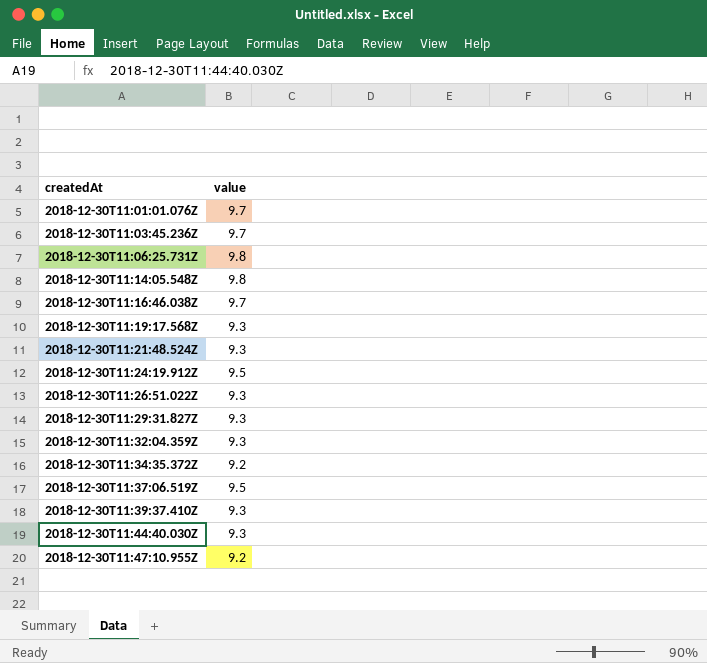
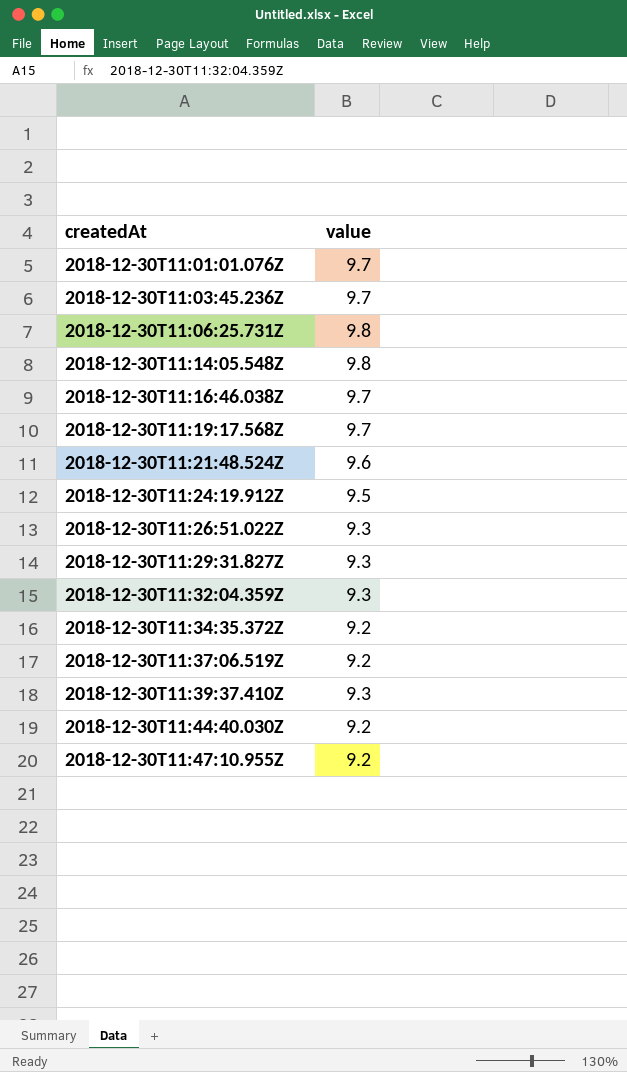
2018-12-30T11:19:17.568Z | value: 9.3 -> 9.7
2018-12-30T11:21:48.524Z | value: 9.3 -> 9.6
2018-12-30T11:37:06.519Z | value: 9.5 -> 9.2
2018-12-30T11:44:40.030Z | value: 9.3 -> 9.2

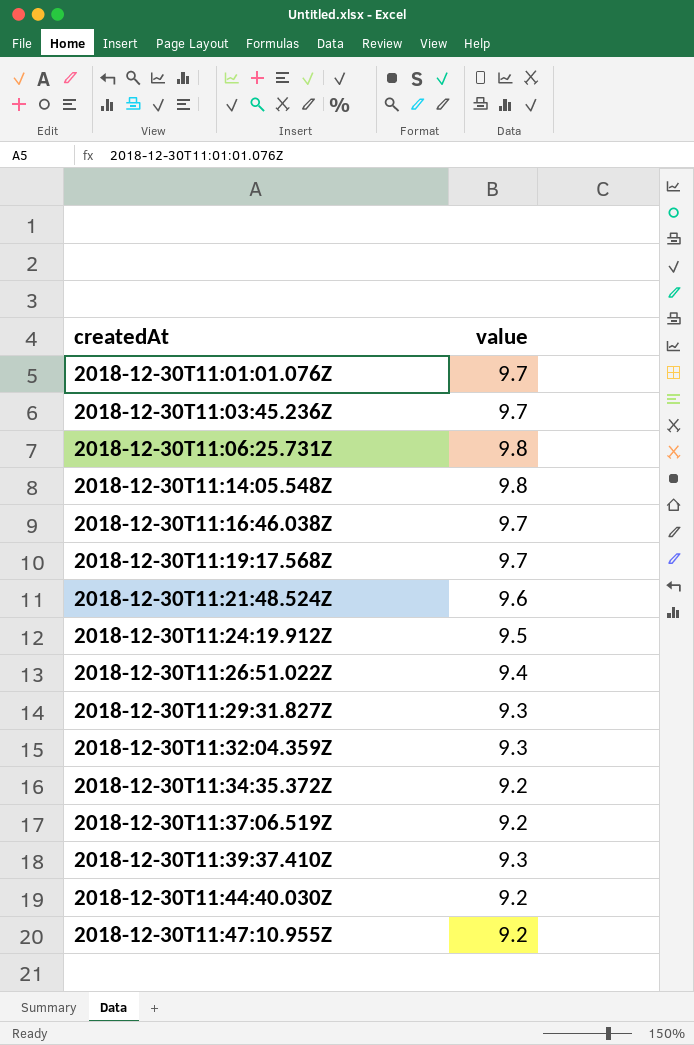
2018-12-30T11:26:51.022Z | value: 9.3 -> 9.4

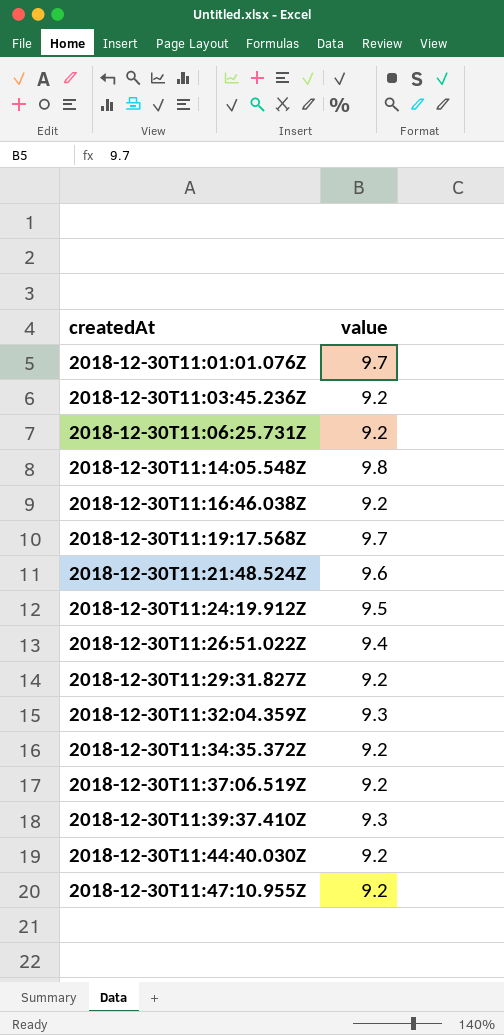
2018-12-30T11:03:45.236Z | value: 9.7 -> 9.2
2018-12-30T11:06:25.731Z | value: 9.8 -> 9.2
2018-12-30T11:16:46.038Z | value: 9.7 -> 9.2
2018-12-30T11:29:31.827Z | value: 9.3 -> 9.2

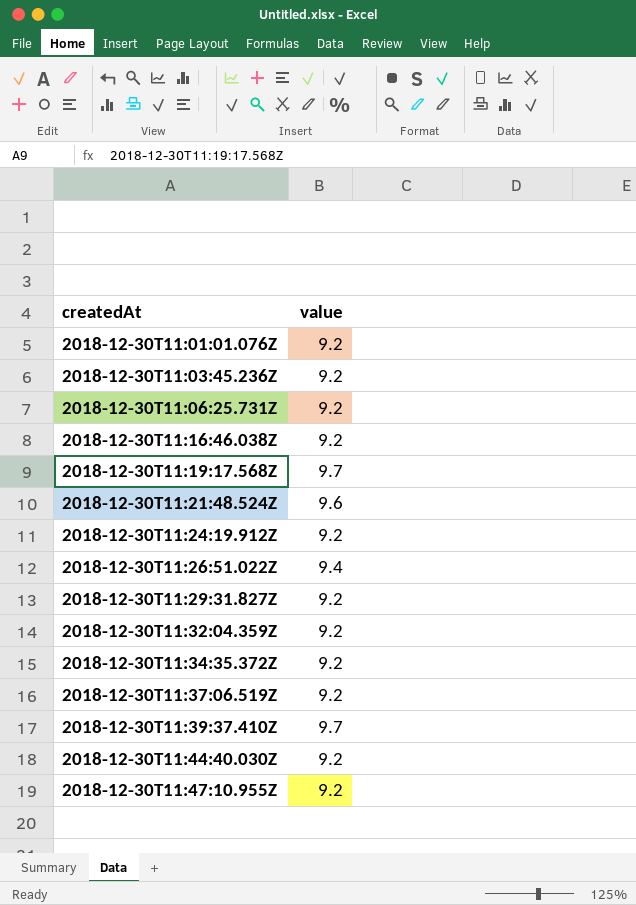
row 2018-12-30T11:14:05.548Z: 9.8 -> none
2018-12-30T11:01:01.076Z | value: 9.7 -> 9.2
2018-12-30T11:24:19.912Z | value: 9.5 -> 9.2
2018-12-30T11:32:04.359Z | value: 9.3 -> 9.2
2018-12-30T11:39:37.410Z | value: 9.3 -> 9.7

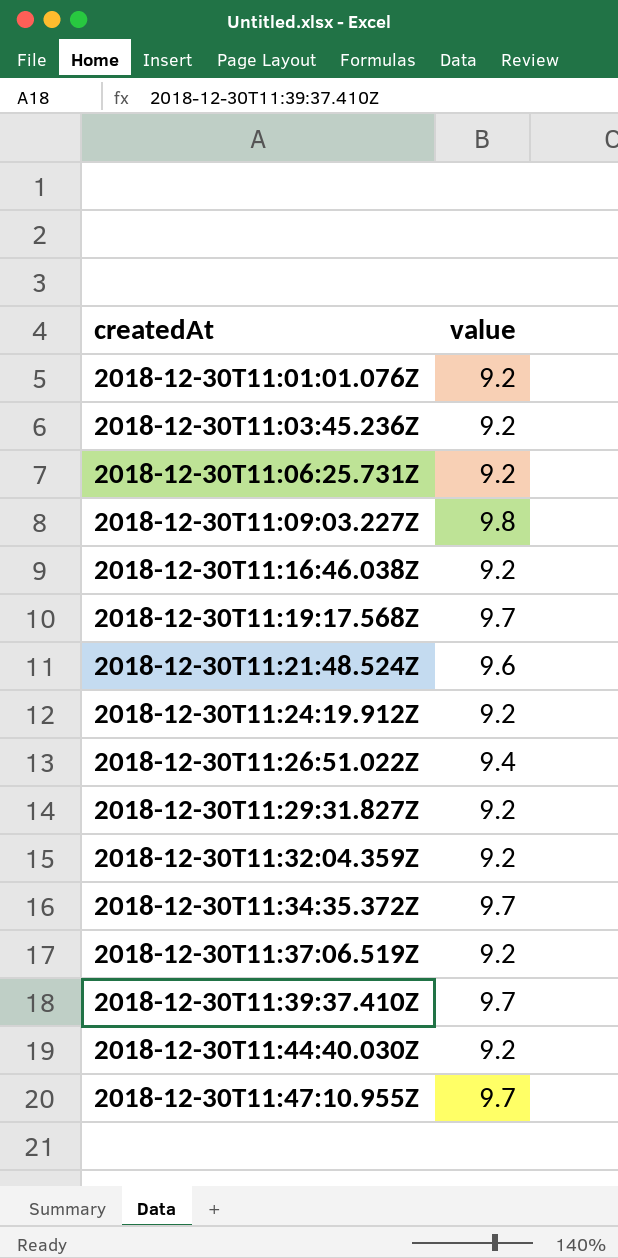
row 2018-12-30T11:09:03.227Z: none -> 9.8
2018-12-30T11:34:35.372Z | value: 9.2 -> 9.7
2018-12-30T11:47:10.955Z | value: 9.2 -> 9.7

